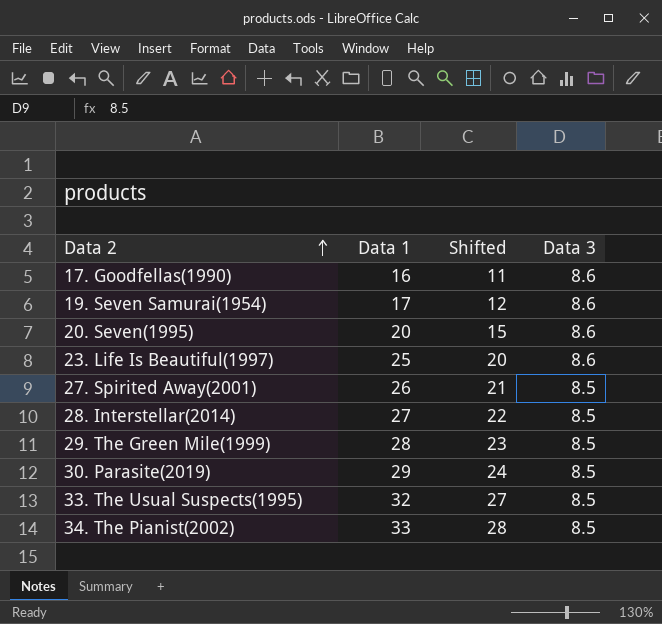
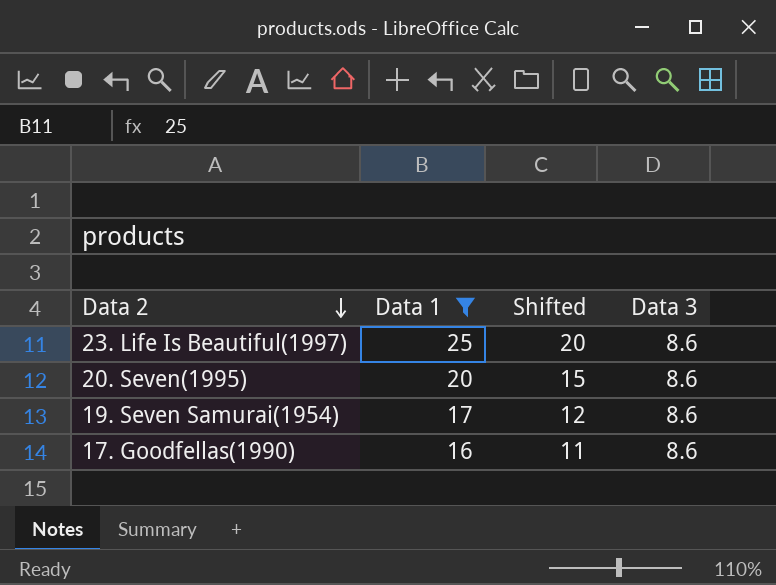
filter: none -> Data 1 <= 25
row order: Data 2 ascending -> Data 2 descending

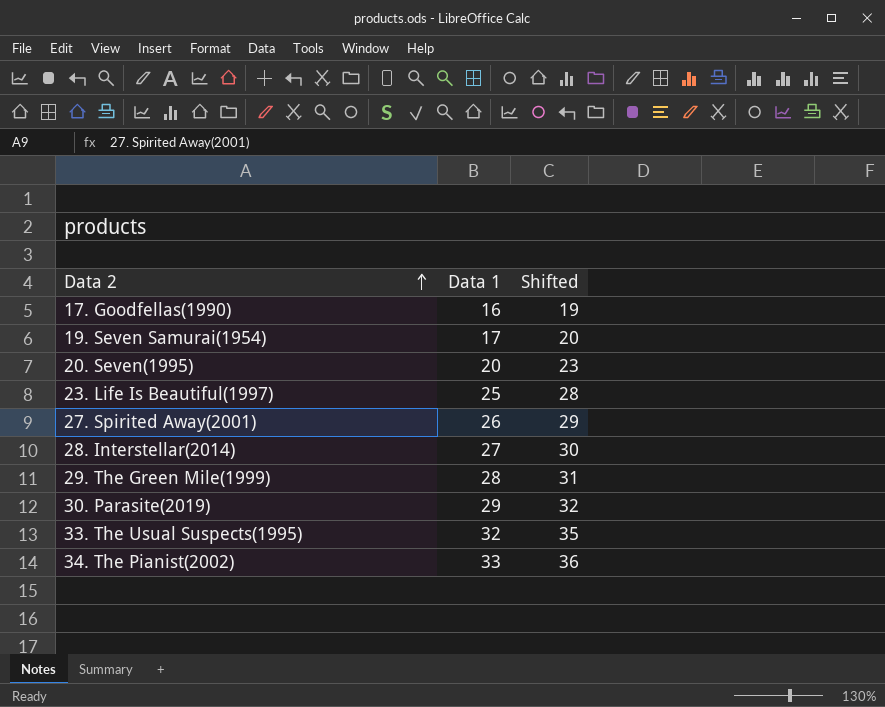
filter: Data 1 <= 25 -> none
row order: Data 2 descending -> Data 2 ascending
column Data 3 | position: 4 -> none
column Shifted | formula: [Data 1] - 5 -> [Data 1] + 3

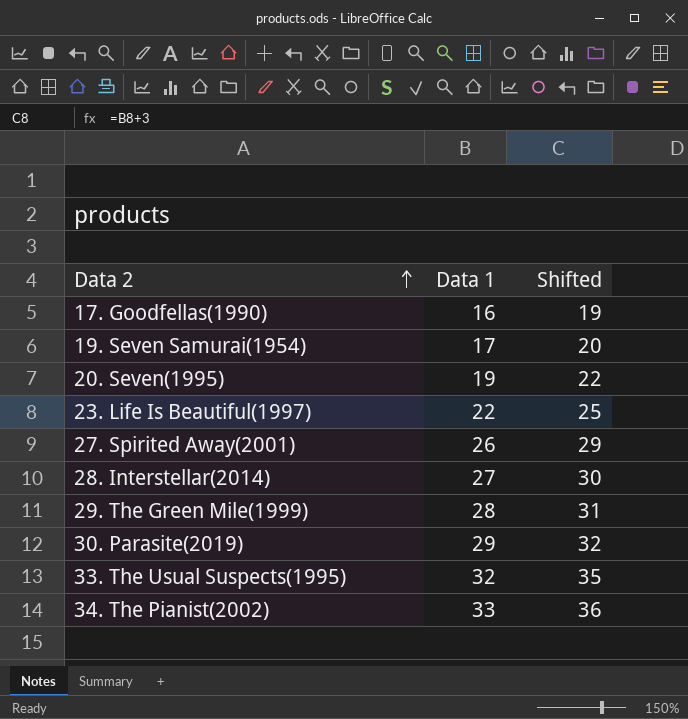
20. Seven(1995) | Data 1: 20 -> 19
20. Seven(1995) | Shifted: 23 -> 22
23. Life Is Beautiful(1997) | Data 1: 25 -> 22
23. Life Is Beautiful(1997) | Shifted: 28 -> 25

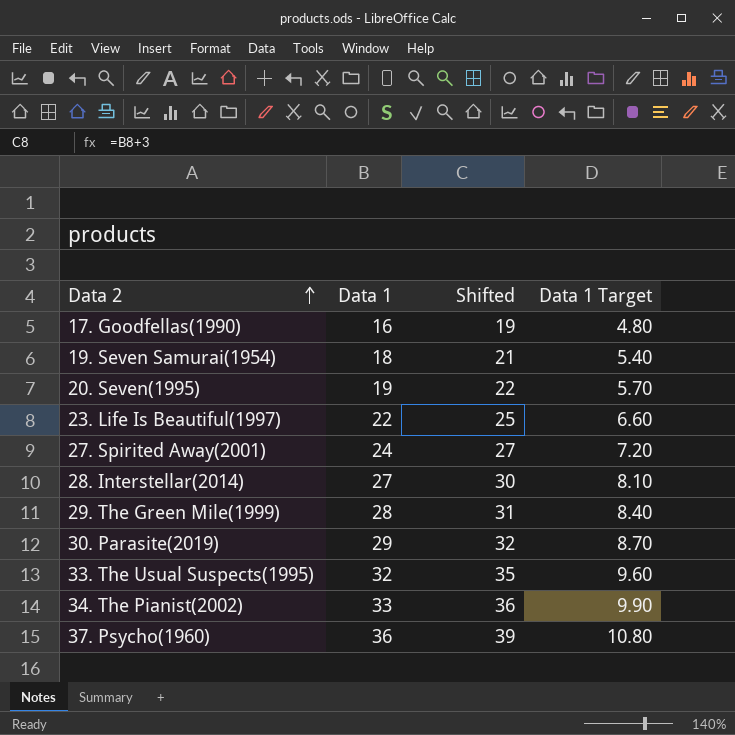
column Data 1 Target | formula: none -> [Data 1] * 0.3
19. Seven Samurai(1954) | Data 1: 17 -> 18
19. Seven Samurai(1954) | Shifted: 20 -> 21
27. Spirited Away(2001) | Data 1: 26 -> 24
27. Spirited Away(2001) | Shifted: 29 -> 27
row 37. Psycho(1960): none -> 36 | 39 | 10.80

